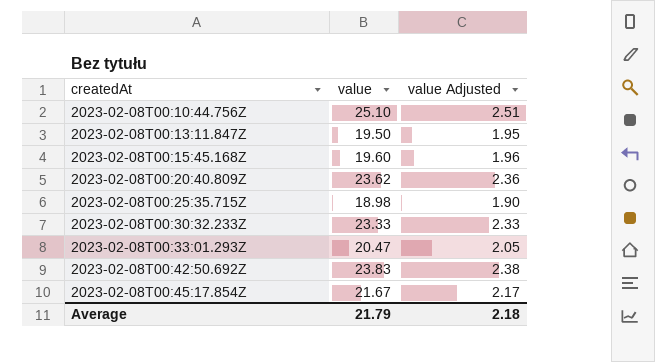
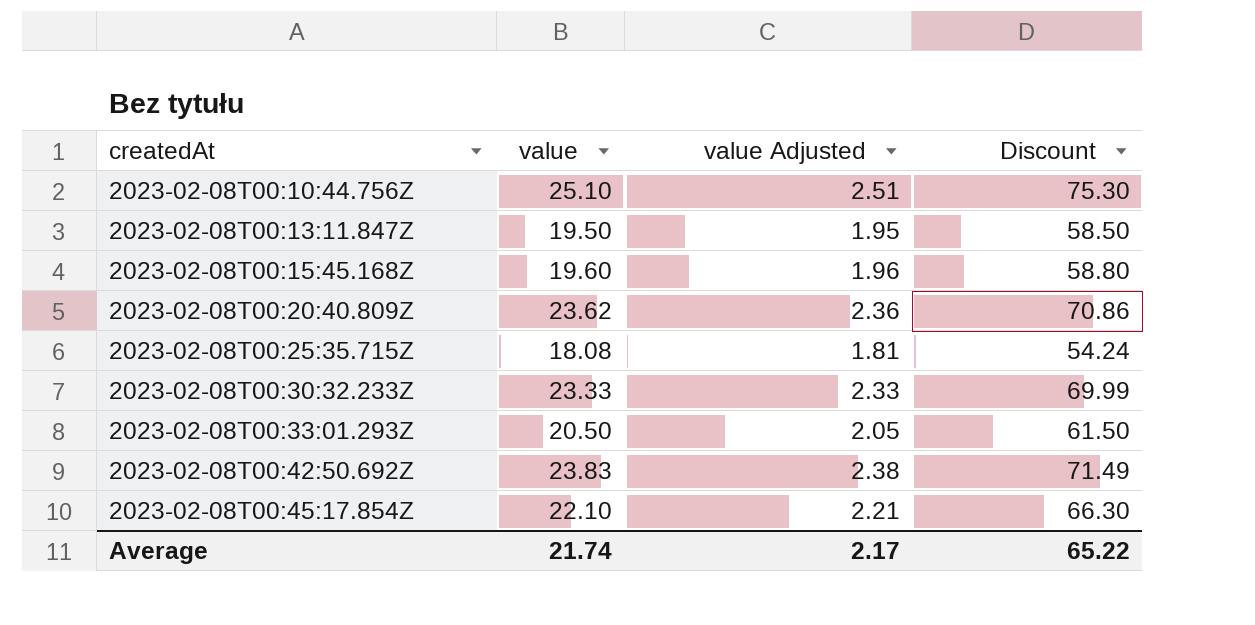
column Discount | formula: none -> [value] * 3
2023-02-08T00:25:35.715Z | value: 18.98 -> 18.08
2023-02-08T00:25:35.715Z | value Adjusted: 1.90 -> 1.81
2023-02-08T00:33:01.293Z | value: 20.47 -> 20.50
2023-02-08T00:45:17.854Z | value: 21.67 -> 22.10
2023-02-08T00:45:17.854Z | value Adjusted: 2.17 -> 2.21
Average | value: 21.79 -> 21.74
Average | value Adjusted: 2.18 -> 2.17

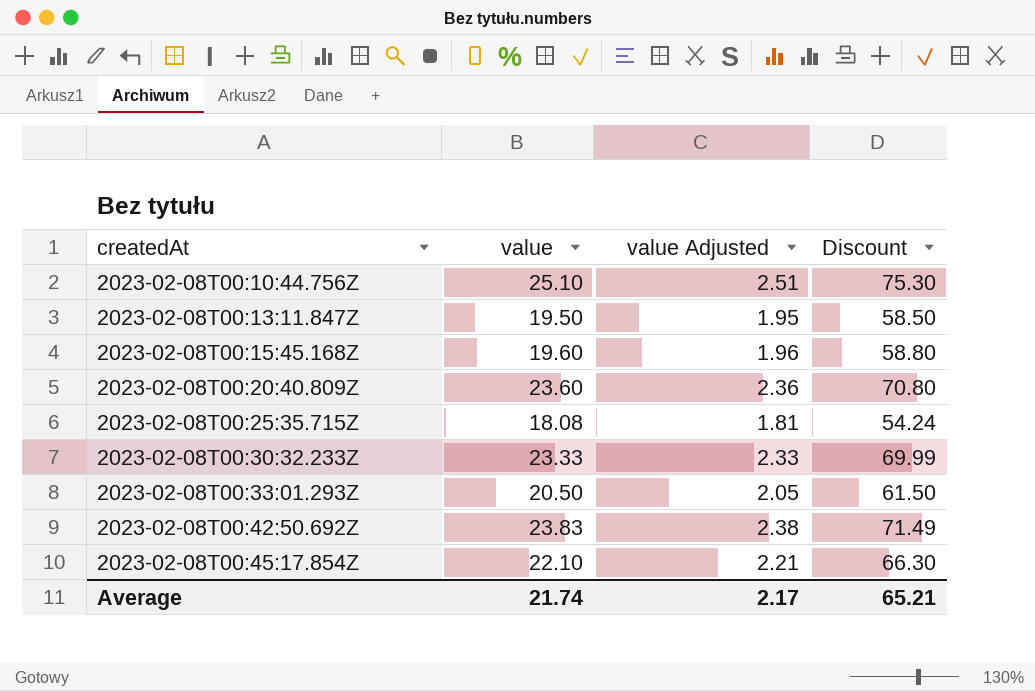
2023-02-08T00:20:40.809Z | value: 23.62 -> 23.60
2023-02-08T00:20:40.809Z | Discount: 70.86 -> 70.80
Average | Discount: 65.22 -> 65.21

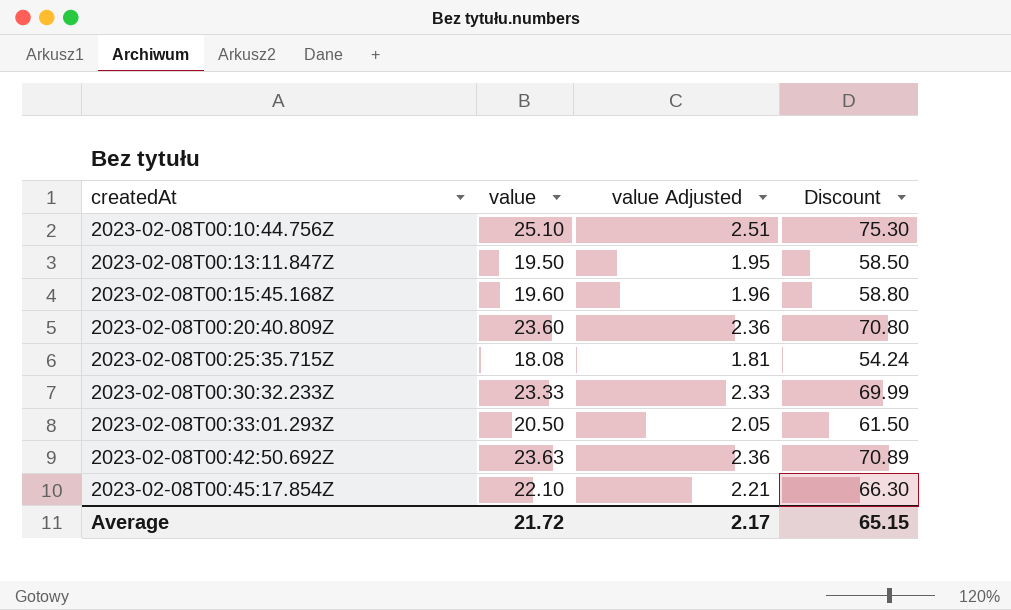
2023-02-08T00:42:50.692Z | value: 23.83 -> 23.63
2023-02-08T00:42:50.692Z | value Adjusted: 2.38 -> 2.36
2023-02-08T00:42:50.692Z | Discount: 71.49 -> 70.89
Average | value: 21.74 -> 21.72
Average | Discount: 65.21 -> 65.15

